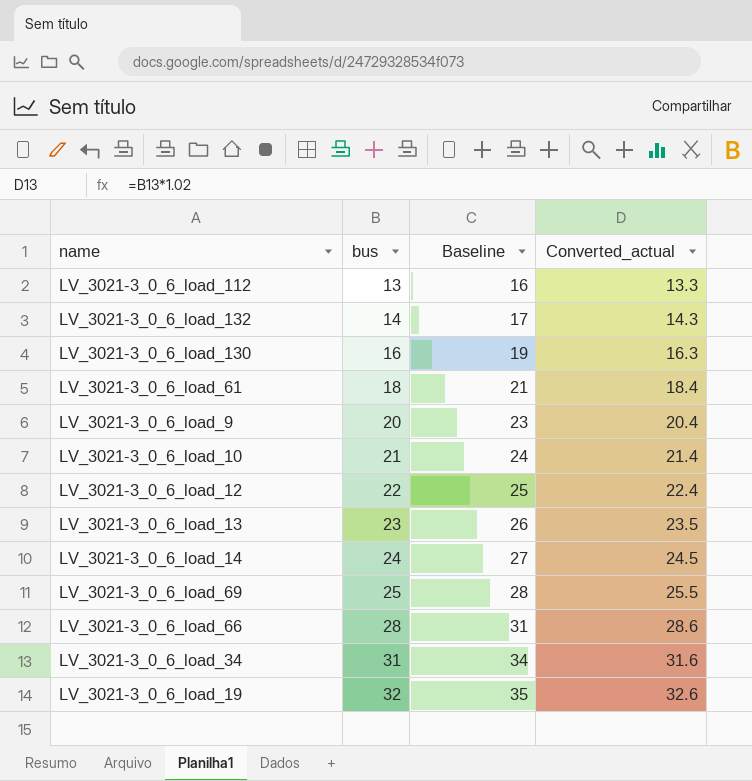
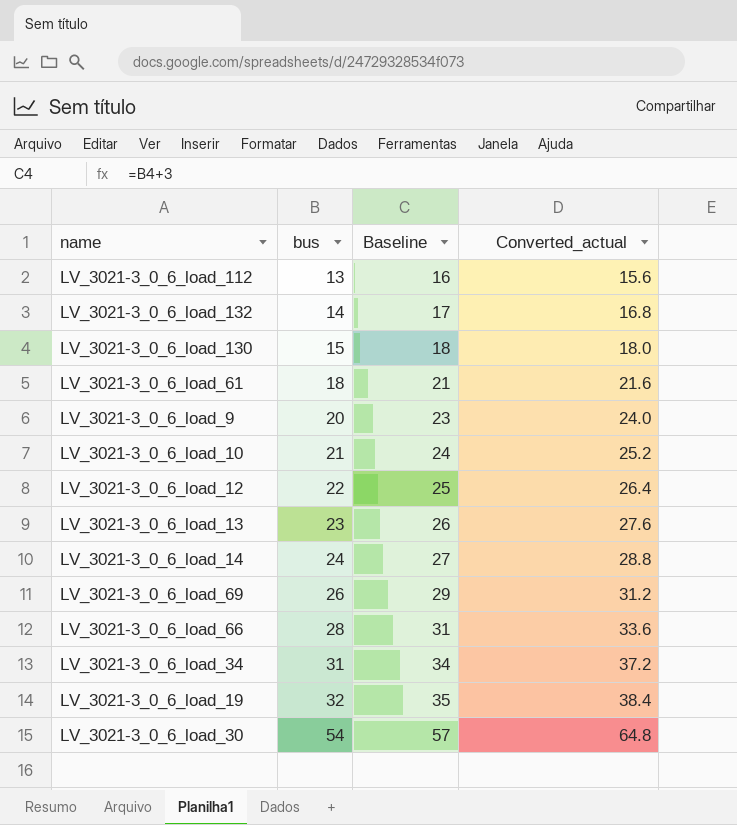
column Converted_actual | formula: [bus] * 1.02 -> [bus] * 1.2
LV_3021-3_0_6_load_130 | bus: 16 -> 15
LV_3021-3_0_6_load_130 | Baseline: 19 -> 18
LV_3021-3_0_6_load_69 | bus: 25 -> 26
LV_3021-3_0_6_load_69 | Baseline: 28 -> 29
row LV_3021-3_0_6_load_30: none -> 54 | 57 | 64.8

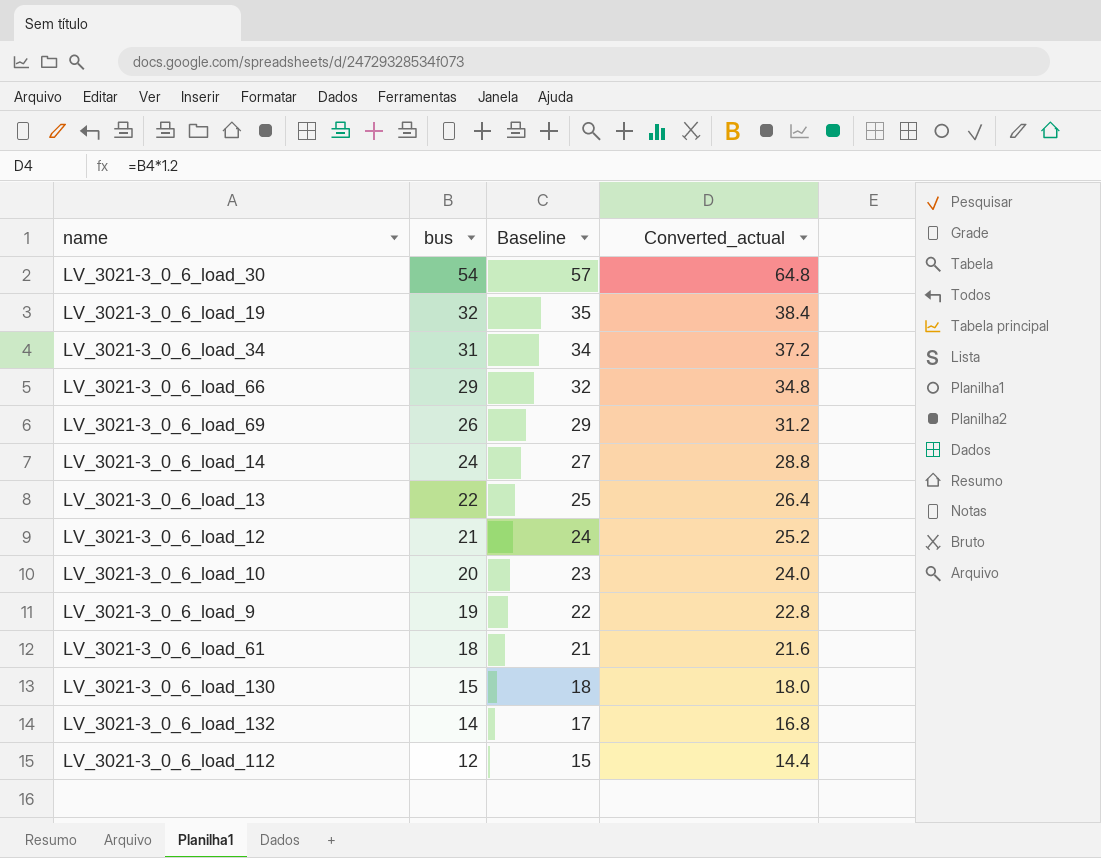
row order: bus ascending -> bus descending
LV_3021-3_0_6_load_66 | bus: 28 -> 29
LV_3021-3_0_6_load_66 | Baseline: 31 -> 32
LV_3021-3_0_6_load_66 | Converted_actual: 33.6 -> 34.8
LV_3021-3_0_6_load_13 | bus: 23 -> 22
LV_3021-3_0_6_load_13 | Baseline: 26 -> 25
LV_3021-3_0_6_load_13 | Converted_actual: 27.6 -> 26.4
LV_3021-3_0_6_load_12 | bus: 22 -> 21
LV_3021-3_0_6_load_12 | Baseline: 25 -> 24
LV_3021-3_0_6_load_12 | Converted_actual: 26.4 -> 25.2
LV_3021-3_0_6_load_10 | bus: 21 -> 20
LV_3021-3_0_6_load_10 | Baseline: 24 -> 23
LV_3021-3_0_6_load_10 | Converted_actual: 25.2 -> 24.0
LV_3021-3_0_6_load_9 | bus: 20 -> 19
LV_3021-3_0_6_load_9 | Baseline: 23 -> 22
LV_3021-3_0_6_load_9 | Converted_actual: 24.0 -> 22.8
LV_3021-3_0_6_load_112 | bus: 13 -> 12
LV_3021-3_0_6_load_112 | Baseline: 16 -> 15
LV_3021-3_0_6_load_112 | Converted_actual: 15.6 -> 14.4

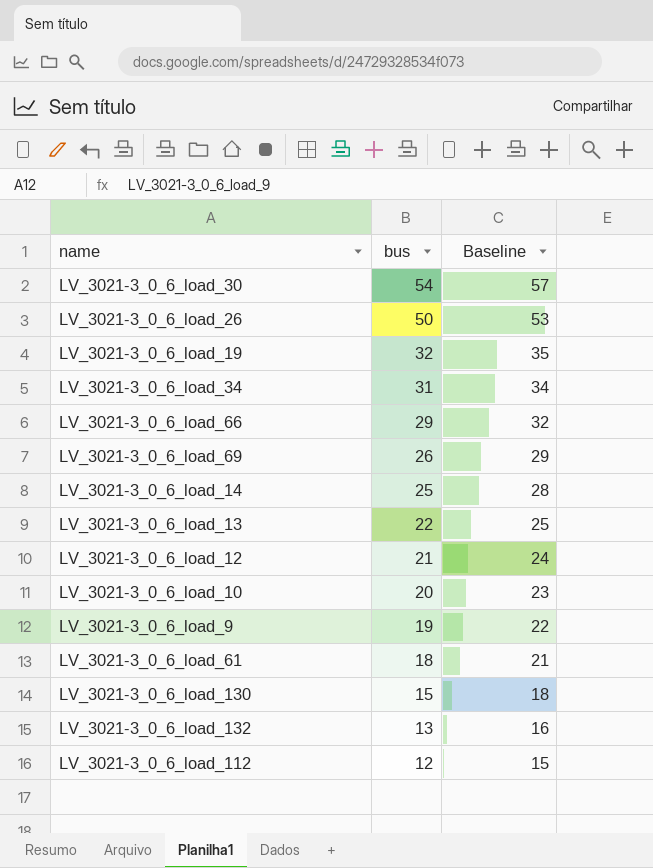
column Converted_actual | formula: [bus] * 1.2 -> none
row LV_3021-3_0_6_load_26: none -> 50 | 53
LV_3021-3_0_6_load_14 | bus: 24 -> 25
LV_3021-3_0_6_load_14 | Baseline: 27 -> 28
LV_3021-3_0_6_load_132 | bus: 14 -> 13
LV_3021-3_0_6_load_132 | Baseline: 17 -> 16

